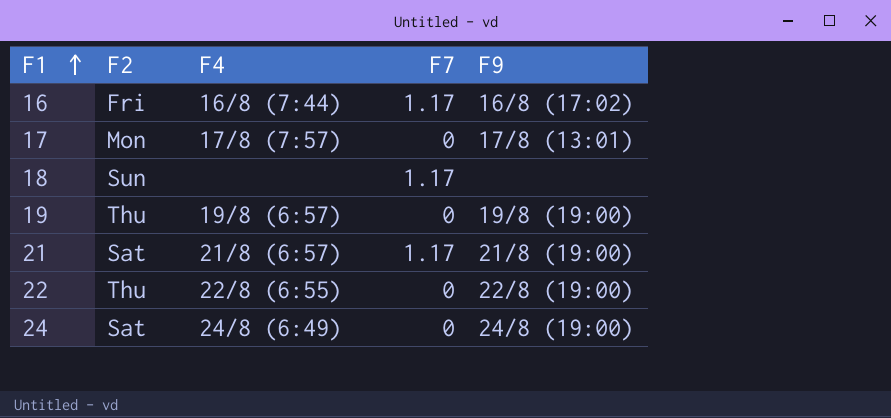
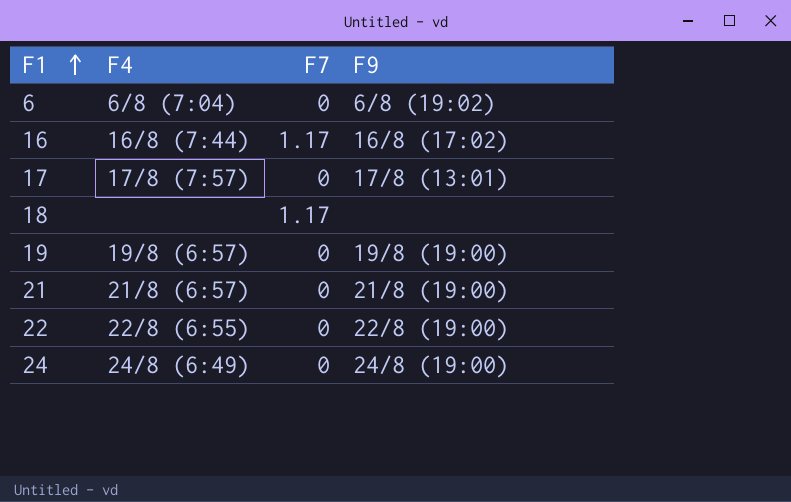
column F2 | position: 2 -> none
row 6: none -> 6/8 (7:04) | 0 | 6/8 (19:02)
21 | F7: 1.17 -> 0

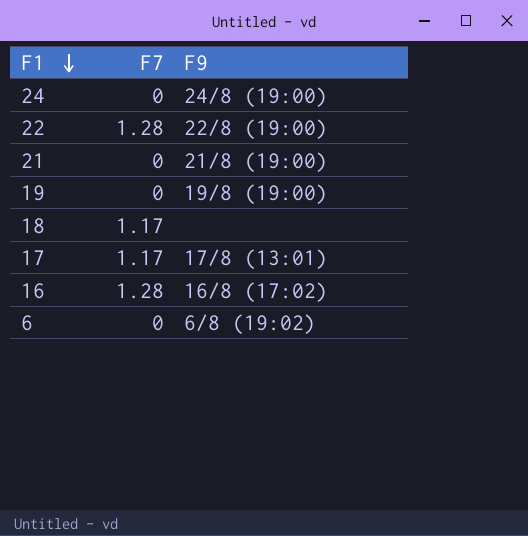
row order: F1 ascending -> F1 descending
column F4 | position: 2 -> none
22 | F7: 0 -> 1.28
17 | F7: 0 -> 1.17
16 | F7: 1.17 -> 1.28

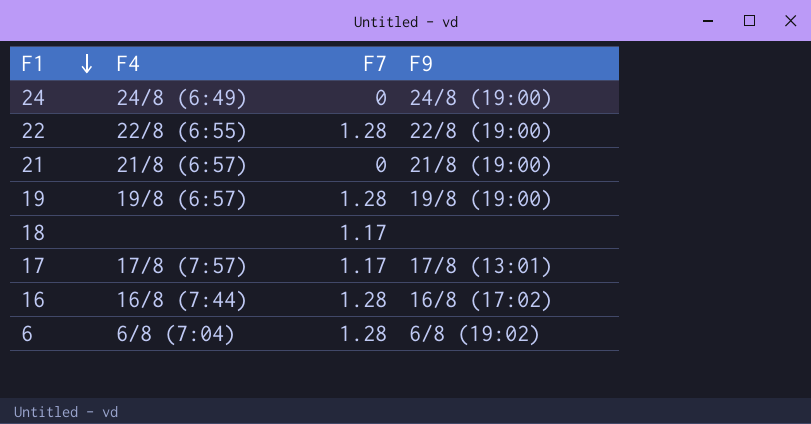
column F4 | position: none -> 2
19 | F7: 0 -> 1.28
6 | F7: 0 -> 1.28

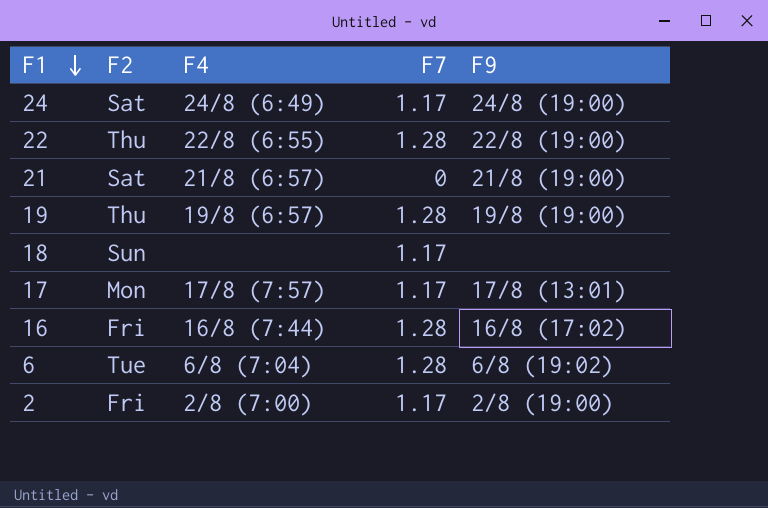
column F2 | position: none -> 2
24 | F7: 0 -> 1.17
row 2: none -> Fri | 2/8 (7:00) | 1.17 | 2/8 (19:00)

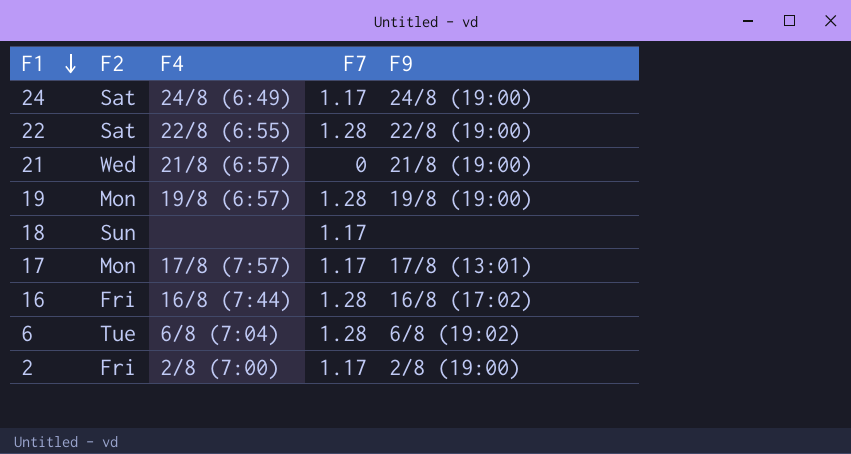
22 | F2: Thu -> Sat
21 | F2: Sat -> Wed
19 | F2: Thu -> Mon

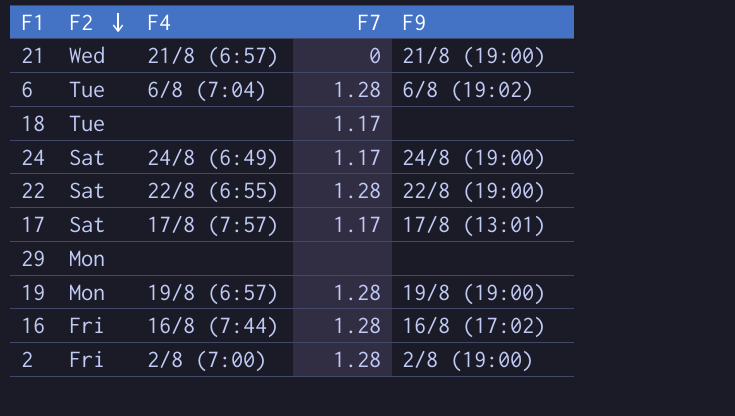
row order: F1 descending -> F2 descending
18 | F2: Sun -> Tue
17 | F2: Mon -> Sat
row 29: none -> Mon | none | none | none
2 | F7: 1.17 -> 1.28

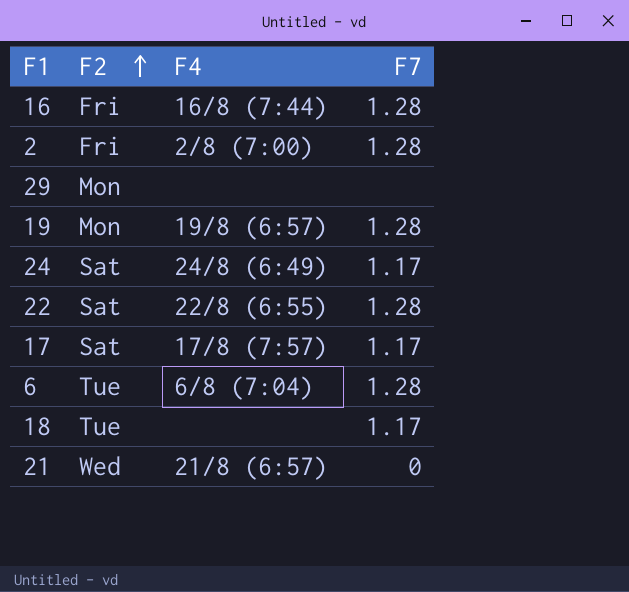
row order: F2 descending -> F2 ascending
column F9 | position: 5 -> none

